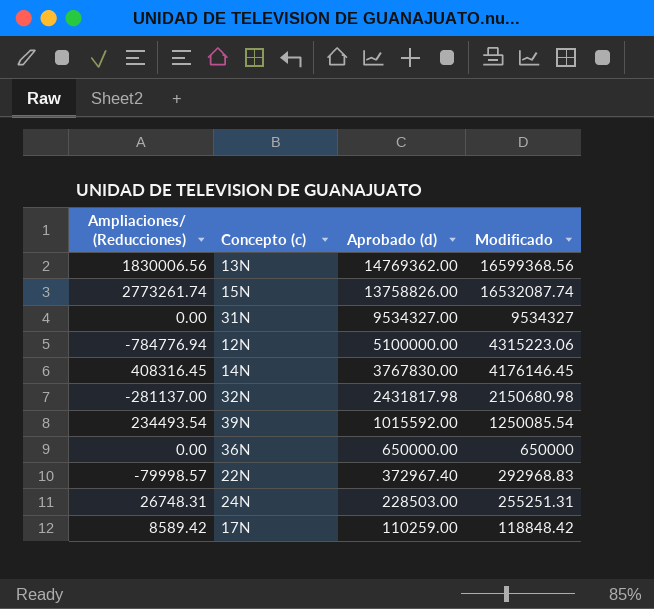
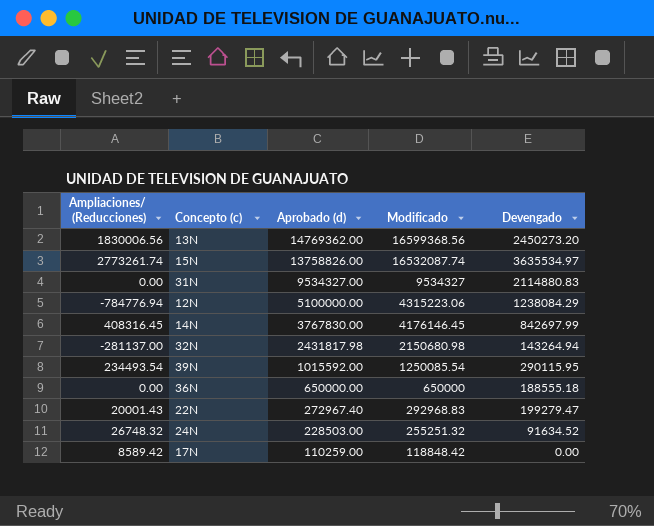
column Devengado | position: none -> 5
22N | Ampliaciones/ (Reducciones): -79998.57 -> 20001.43
22N | Aprobado (d): 372967.40 -> 272967.40
24N | Ampliaciones/ (Reducciones): 26748.31 -> 26748.32
24N | Modificado: 255251.31 -> 255251.32

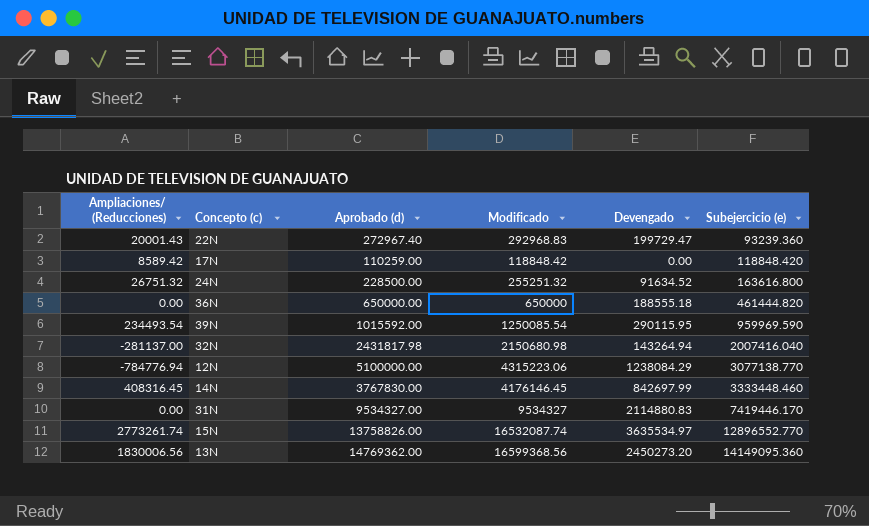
row order: Aprobado (d) descending -> Subejercicio (e) ascending
column Subejercicio (e) | formula: none -> [Modificado] - [Devengado]
22N | Devengado: 199279.47 -> 199729.47
24N | Ampliaciones/ (Reducciones): 26748.32 -> 26751.32
24N | Aprobado (d): 228503.00 -> 228500.00

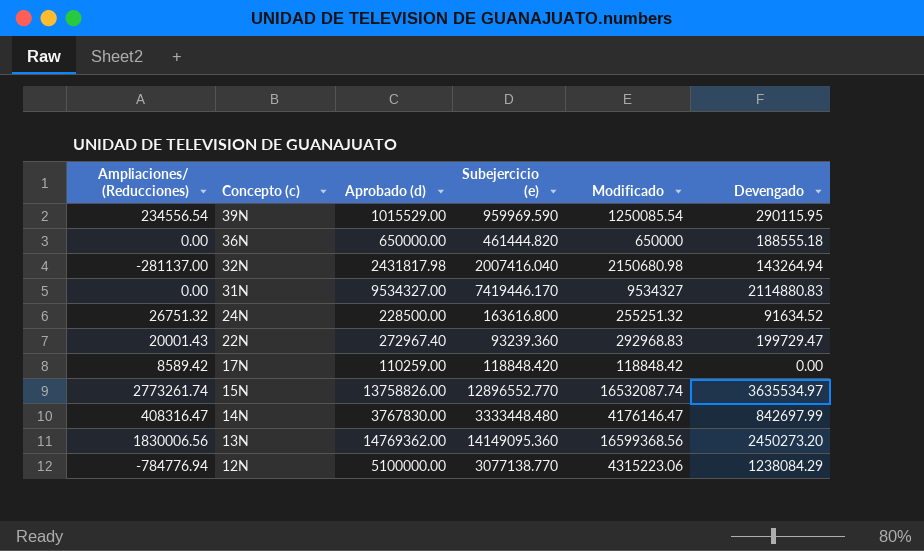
row order: Subejercicio (e) ascending -> Concepto (c) descending
column Subejercicio (e) | position: 6 -> 4
39N | Ampliaciones/ (Reducciones): 234493.54 -> 234556.54
39N | Aprobado (d): 1015592.00 -> 1015529.00
14N | Ampliaciones/ (Reducciones): 408316.45 -> 408316.47
14N | Subejercicio (e): 3333448.460 -> 3333448.480
14N | Modificado: 4176146.45 -> 4176146.47

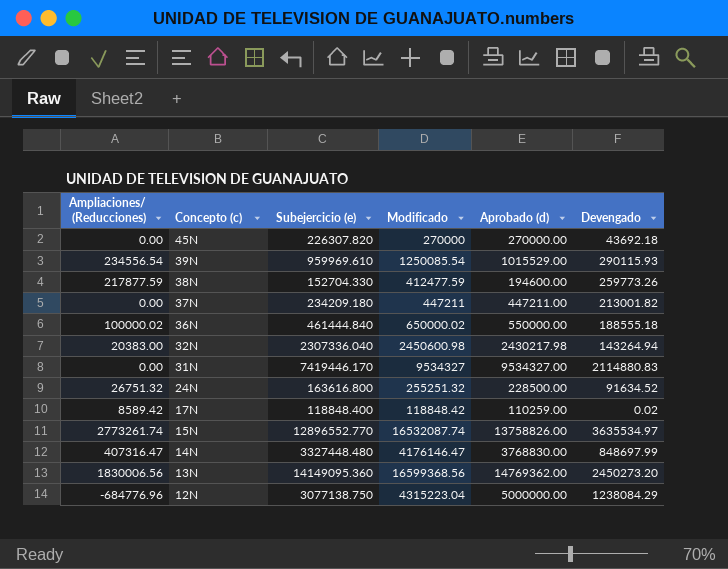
column Aprobado (d) | position: 3 -> 5
row 22N: 20001.43 | 272967.40 | 93239.360 | 292968.83 | 199729.47 -> none
row 45N: none -> 0.00 | 226307.820 | 270000 | 270000.00 | 43692.18
39N | Subejercicio (e): 959969.590 -> 959969.610
39N | Devengado: 290115.95 -> 290115.93
row 38N: none -> 217877.59 | 152704.330 | 412477.59 | 194600.00 | 259773.26
row 37N: none -> 0.00 | 234209.180 | 447211 | 447211.00 | 213001.82
36N | Ampliaciones/ (Reducciones): 0.00 -> 100000.02
36N | Subejercicio (e): 461444.820 -> 461444.840
36N | Modificado: 650000 -> 650000.02
36N | Aprobado (d): 650000.00 -> 550000.00
32N | Ampliaciones/ (Reducciones): -281137.00 -> 20383.00
32N | Subejercicio (e): 2007416.040 -> 2307336.040
32N | Modificado: 2150680.98 -> 2450600.98
32N | Aprobado (d): 2431817.98 -> 2430217.98
17N | Subejercicio (e): 118848.420 -> 118848.400
17N | Devengado: 0.00 -> 0.02
14N | Ampliaciones/ (Reducciones): 408316.47 -> 407316.47
14N | Subejercicio (e): 3333448.480 -> 3327448.480
14N | Aprobado (d): 3767830.00 -> 3768830.00
14N | Devengado: 842697.99 -> 848697.99
12N | Ampliaciones/ (Reducciones): -784776.94 -> -684776.96
12N | Subejercicio (e): 3077138.770 -> 3077138.750
12N | Modificado: 4315223.06 -> 4315223.04
12N | Aprobado (d): 5100000.00 -> 5000000.00

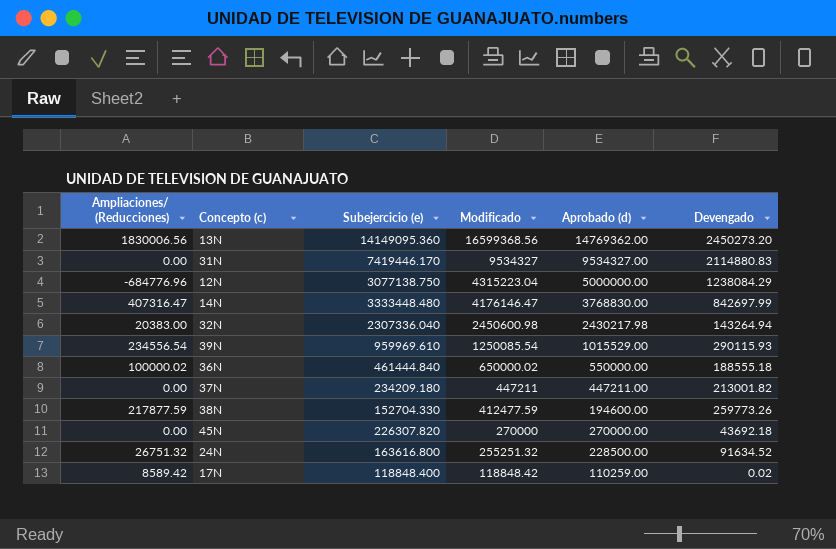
row order: Concepto (c) descending -> Modificado descending
row 15N: 2773261.74 | 12896552.770 | 16532087.74 | 13758826.00 | 3635534.97 -> none
14N | Subejercicio (e): 3327448.480 -> 3333448.480
14N | Devengado: 848697.99 -> 842697.99

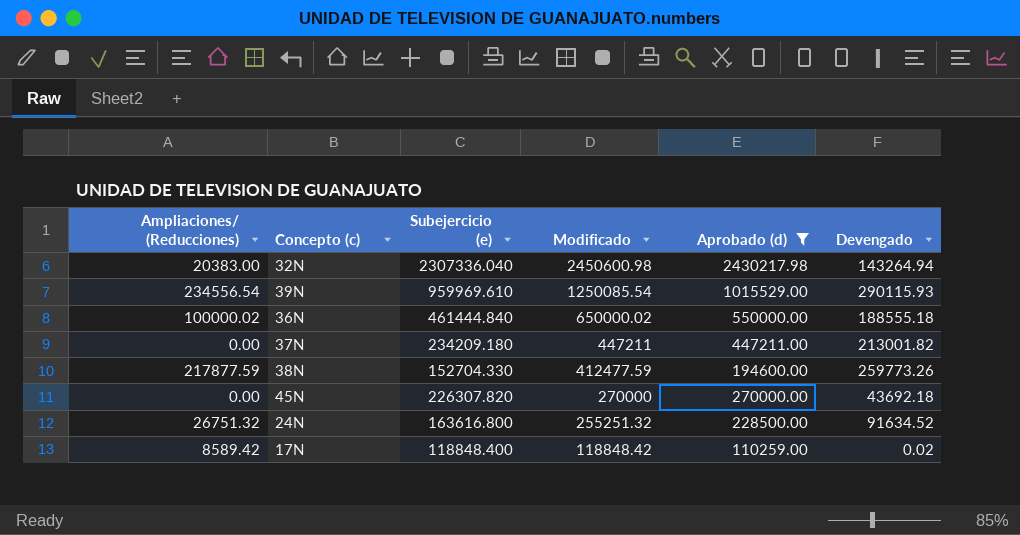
filter: none -> Aprobado (d) <= 2430217.98

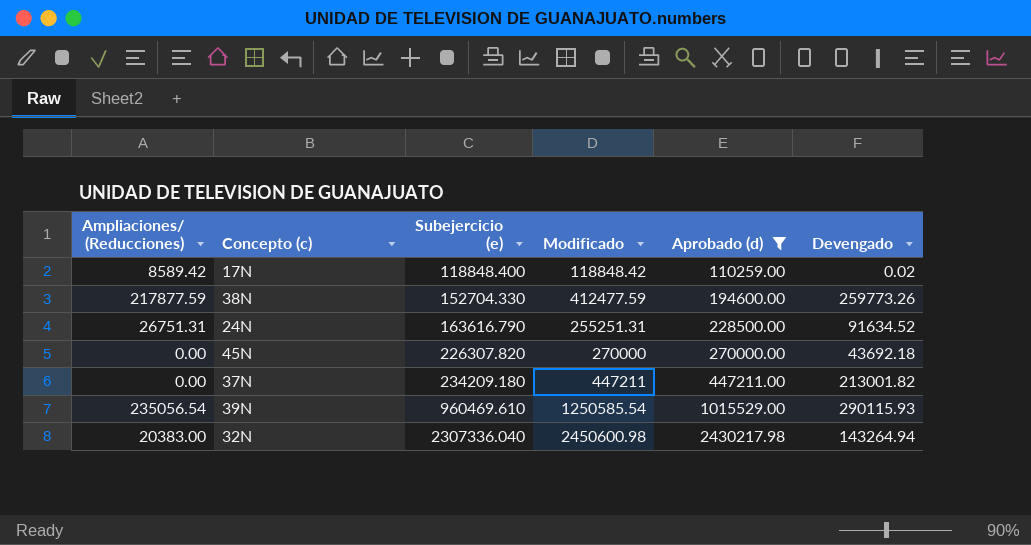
row order: Modificado descending -> Subejercicio (e) ascending
row 36N: 100000.02 | 461444.840 | 650000.02 | 550000.00 | 188555.18 -> none
24N | Ampliaciones/ (Reducciones): 26751.32 -> 26751.31
24N | Subejercicio (e): 163616.800 -> 163616.790
24N | Modificado: 255251.32 -> 255251.31
39N | Ampliaciones/ (Reducciones): 234556.54 -> 235056.54
39N | Subejercicio (e): 959969.610 -> 960469.610
39N | Modificado: 1250085.54 -> 1250585.54

